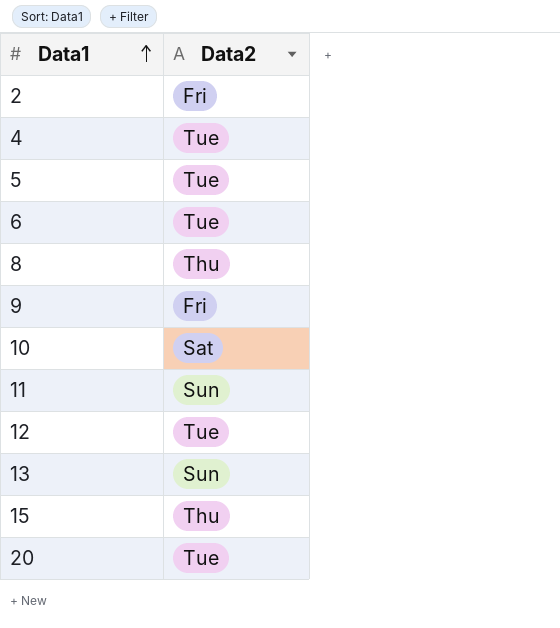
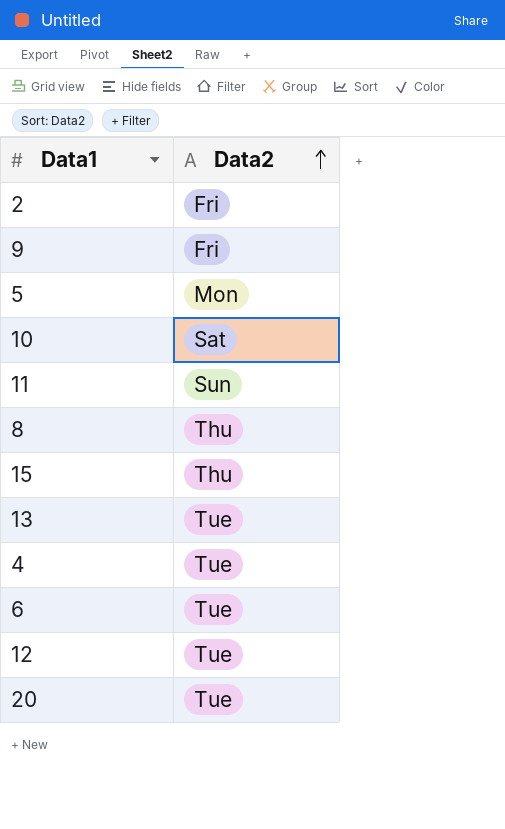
row order: Data1 ascending -> Data2 ascending
5 | Data2: Tue -> Mon
13 | Data2: Sun -> Tue

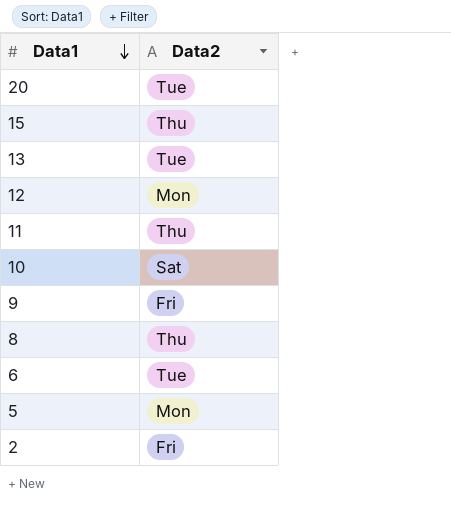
row order: Data2 ascending -> Data1 descending
row 4: Tue -> none
12 | Data2: Tue -> Mon
11 | Data2: Sun -> Thu

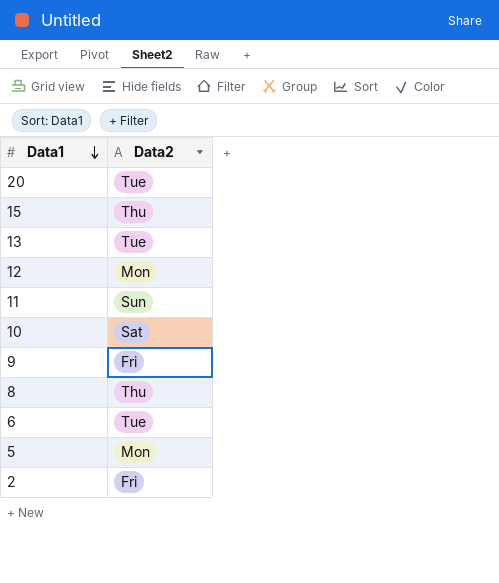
11 | Data2: Thu -> Sun

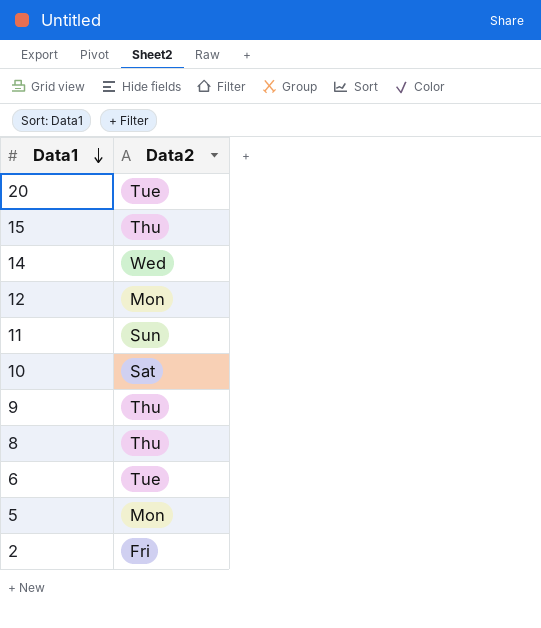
row 13: Tue -> none
row 14: none -> Wed
9 | Data2: Fri -> Thu

